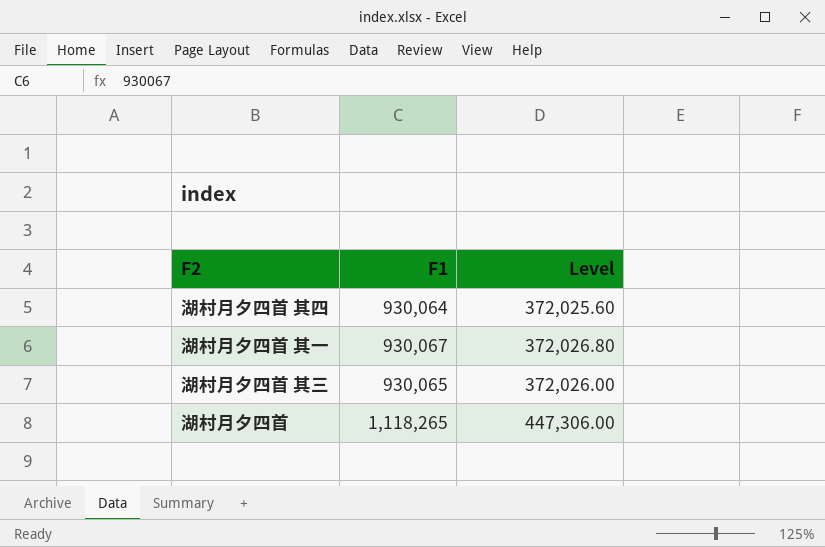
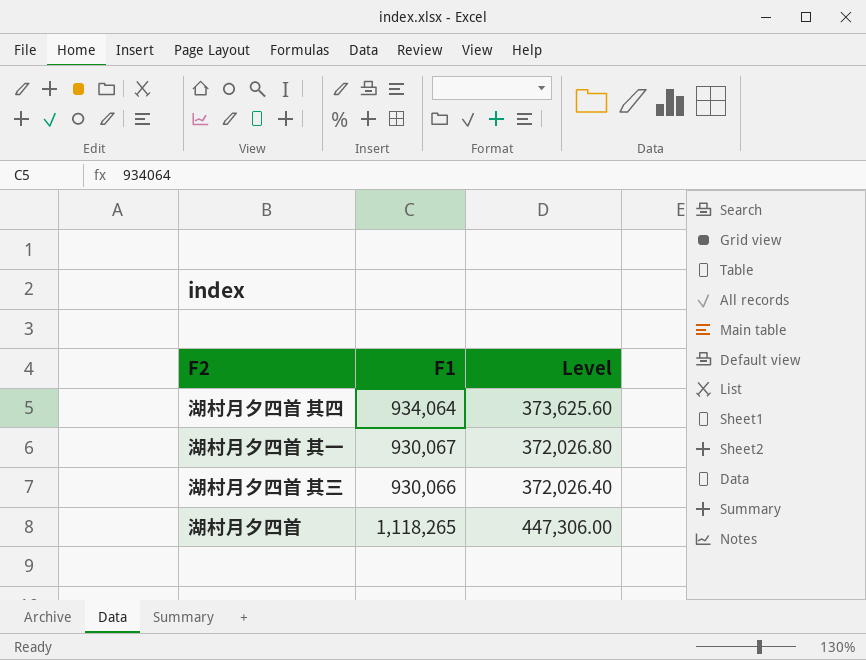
湖村月夕四首 其四 | F1: 930,064 -> 934,064
湖村月夕四首 其四 | Level: 372,025.60 -> 373,625.60
湖村月夕四首 其三 | F1: 930,065 -> 930,066
湖村月夕四首 其三 | Level: 372,026.00 -> 372,026.40

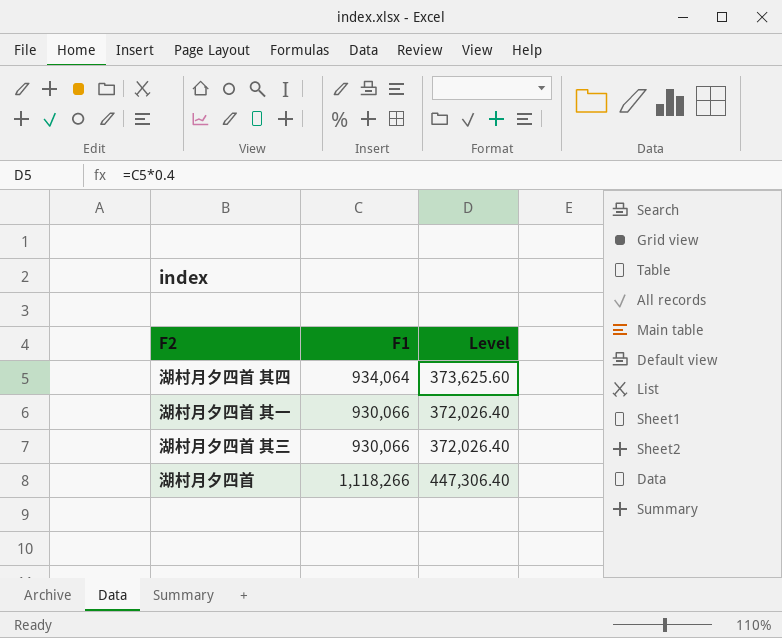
湖村月夕四首 其一 | F1: 930,067 -> 930,066
湖村月夕四首 其一 | Level: 372,026.80 -> 372,026.40
湖村月夕四首 | F1: 1,118,265 -> 1,118,266
湖村月夕四首 | Level: 447,306.00 -> 447,306.40

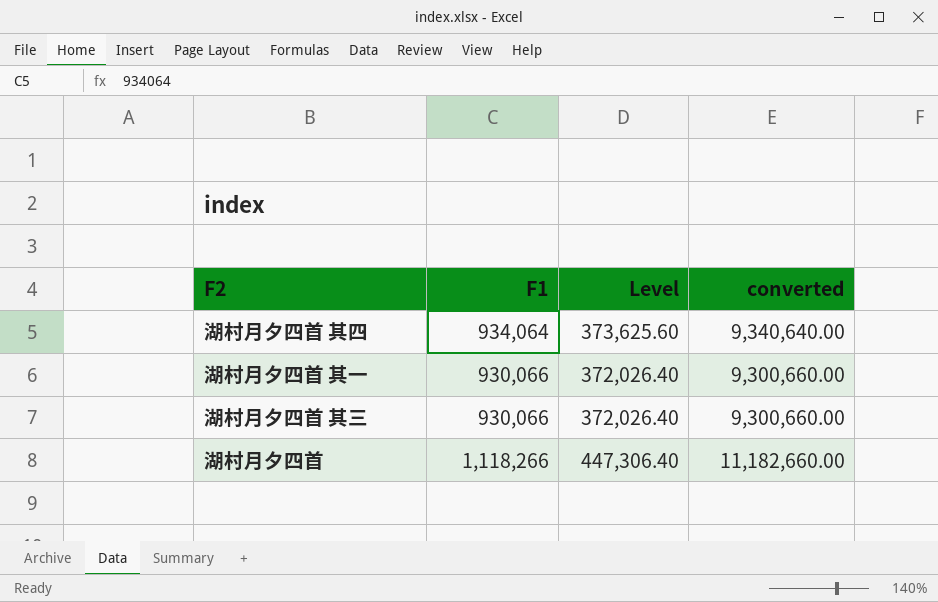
column converted | formula: none -> [F1] * 10

